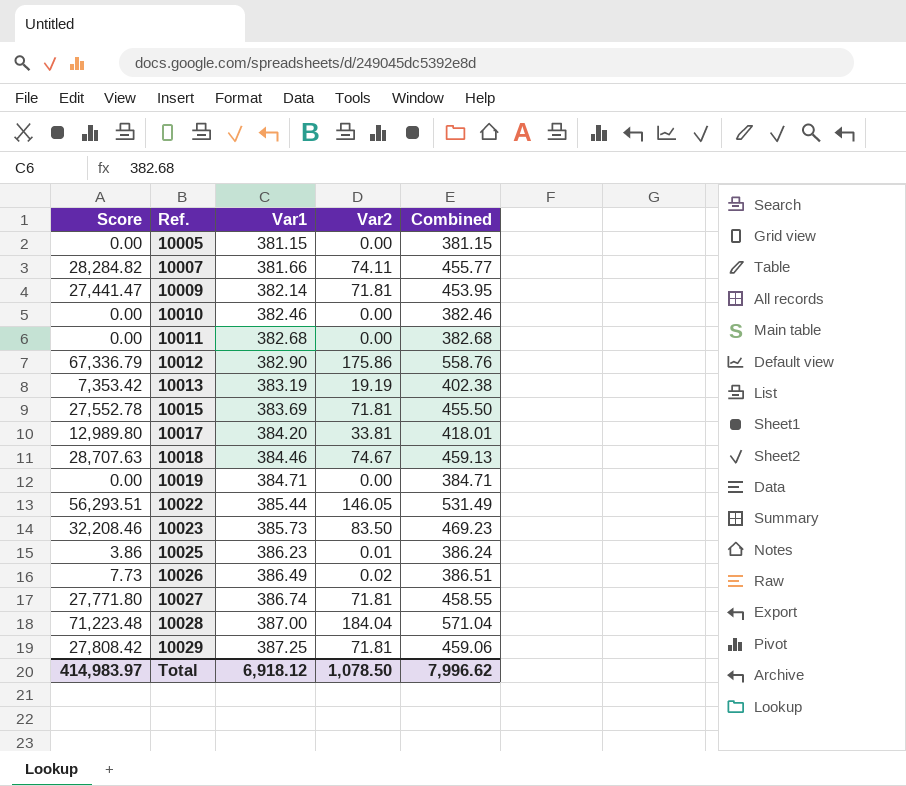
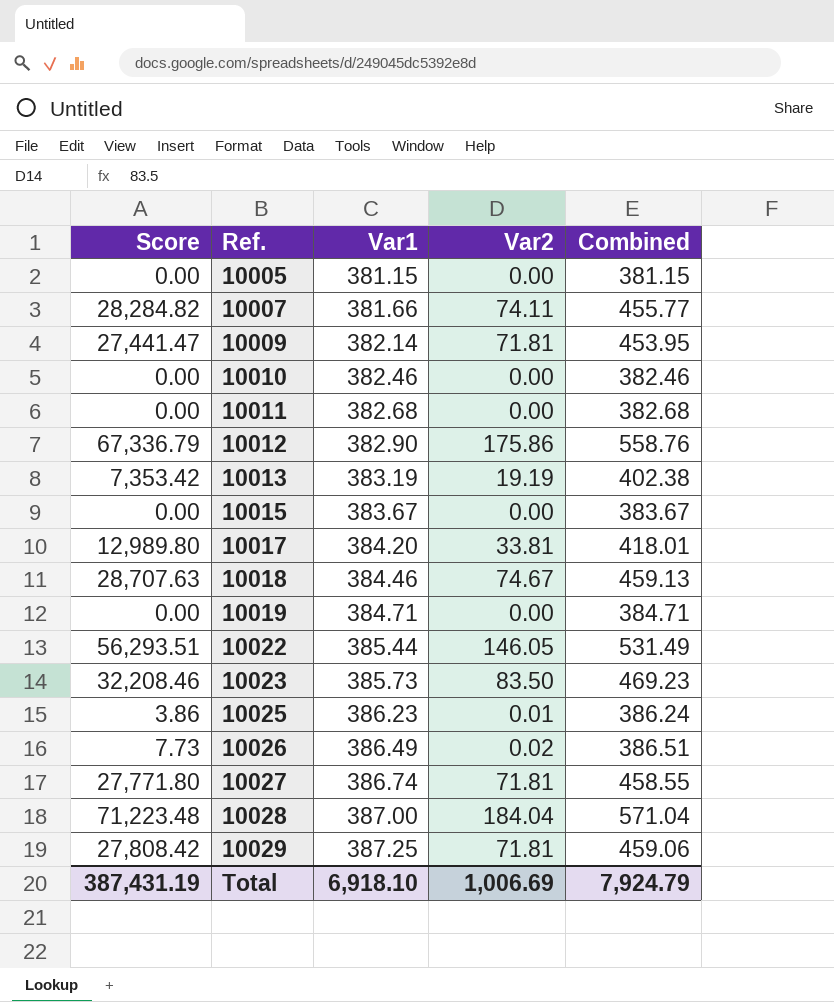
10015 | Score: 27,552.78 -> 0.00
10015 | Var1: 383.69 -> 383.67
10015 | Var2: 71.81 -> 0.00
10015 | Combined: 455.50 -> 383.67
Total | Score: 414,983.97 -> 387,431.19
Total | Var1: 6,918.12 -> 6,918.10
Total | Var2: 1,078.50 -> 1,006.69
Total | Combined: 7,996.62 -> 7,924.79

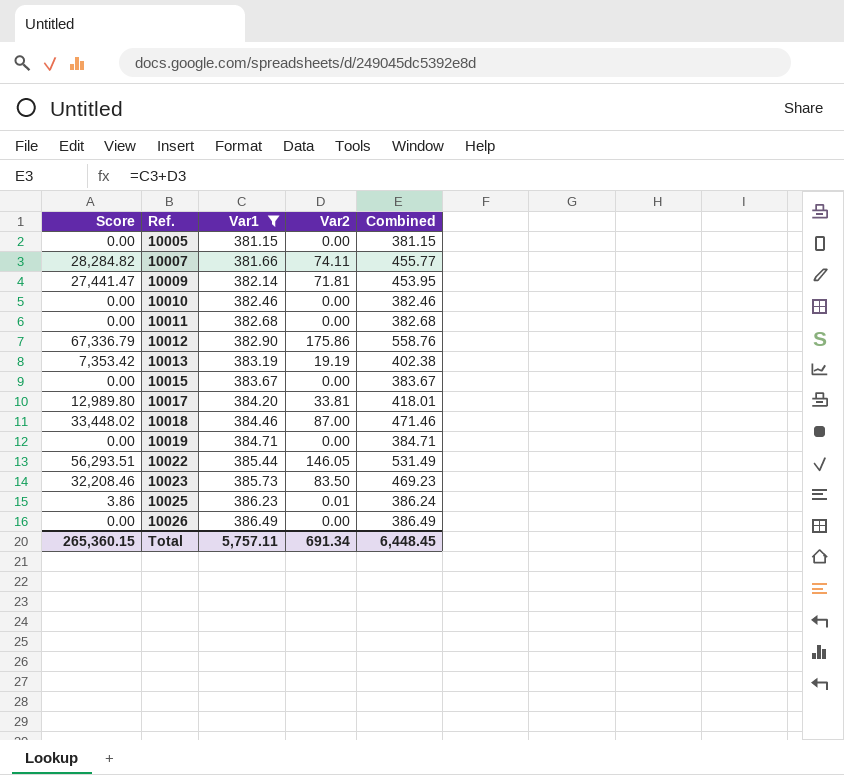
filter: none -> Var1 <= 386.49
10018 | Score: 28,707.63 -> 33,448.02
10018 | Var2: 74.67 -> 87.00
10018 | Combined: 459.13 -> 471.46
10026 | Score: 7.73 -> 0.00
10026 | Var2: 0.02 -> 0.00
10026 | Combined: 386.51 -> 386.49
Total | Score: 387,431.19 -> 265,360.15
Total | Var1: 6,918.10 -> 5,757.11
Total | Var2: 1,006.69 -> 691.34
Total | Combined: 7,924.79 -> 6,448.45

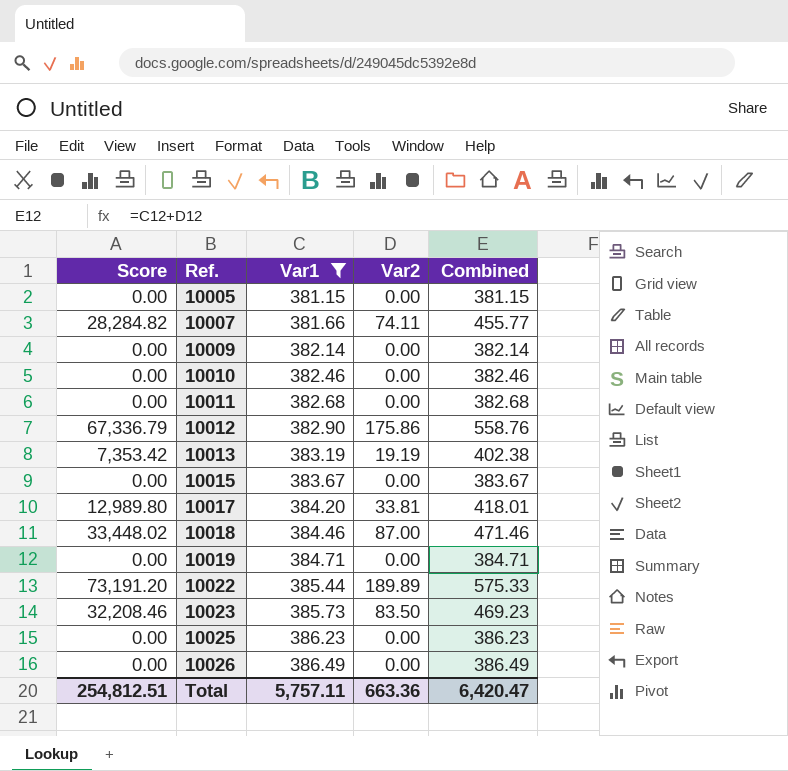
10009 | Score: 27,441.47 -> 0.00
10009 | Var2: 71.81 -> 0.00
10009 | Combined: 453.95 -> 382.14
10022 | Score: 56,293.51 -> 73,191.20
10022 | Var2: 146.05 -> 189.89
10022 | Combined: 531.49 -> 575.33
10025 | Score: 3.86 -> 0.00
10025 | Var2: 0.01 -> 0.00
10025 | Combined: 386.24 -> 386.23
Total | Score: 265,360.15 -> 254,812.51
Total | Var2: 691.34 -> 663.36
Total | Combined: 6,448.45 -> 6,420.47

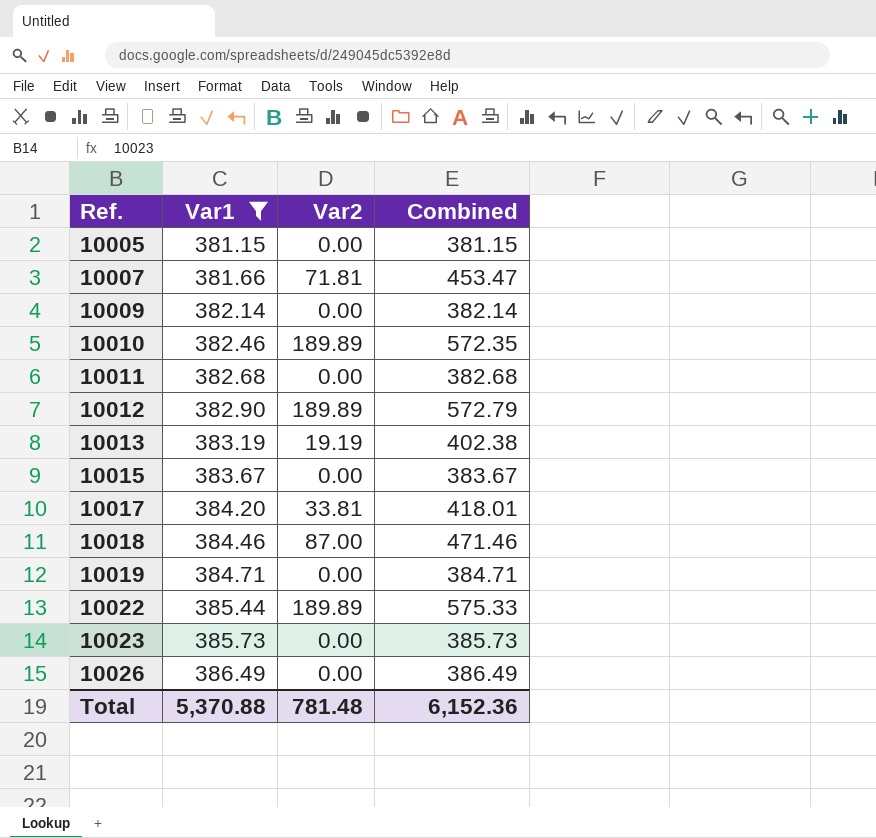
column Score | formula: [Var1] * [Var2] -> none
row 10025: 0.00 | 386.23 | 0.00 | 386.23 -> none
10007 | Var2: 74.11 -> 71.81
10007 | Combined: 455.77 -> 453.47
10010 | Var2: 0.00 -> 189.89
10010 | Combined: 382.46 -> 572.35
10012 | Var2: 175.86 -> 189.89
10012 | Combined: 558.76 -> 572.79
10023 | Var2: 83.50 -> 0.00
10023 | Combined: 469.23 -> 385.73
Total | Var1: 5,757.11 -> 5,370.88
Total | Var2: 663.36 -> 781.48
Total | Combined: 6,420.47 -> 6,152.36

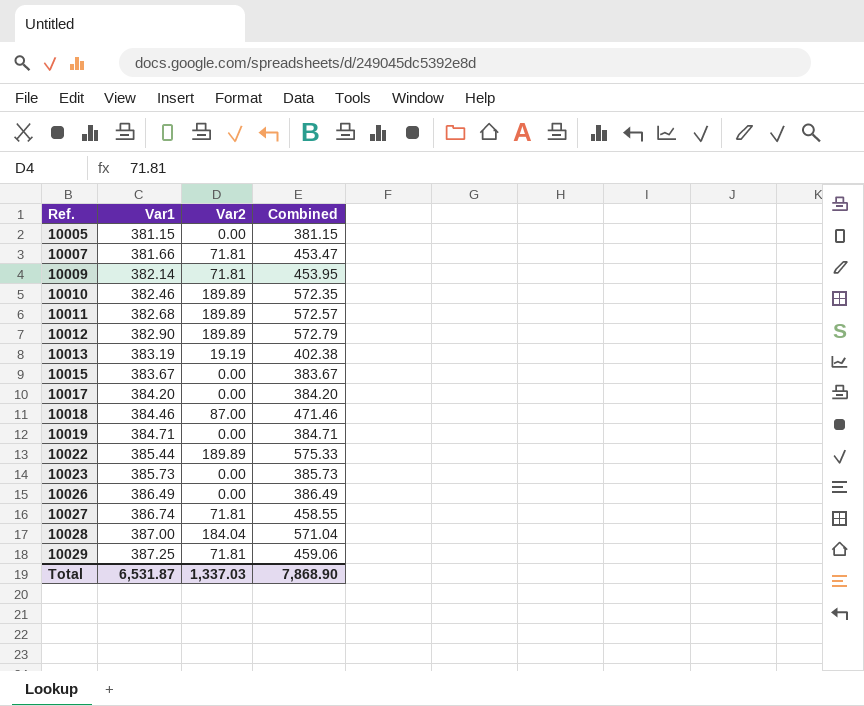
filter: Var1 <= 386.49 -> none
10009 | Var2: 0.00 -> 71.81
10009 | Combined: 382.14 -> 453.95
10011 | Var2: 0.00 -> 189.89
10011 | Combined: 382.68 -> 572.57
10017 | Var2: 33.81 -> 0.00
10017 | Combined: 418.01 -> 384.20
Total | Var1: 5,370.88 -> 6,531.87
Total | Var2: 781.48 -> 1,337.03
Total | Combined: 6,152.36 -> 7,868.90

